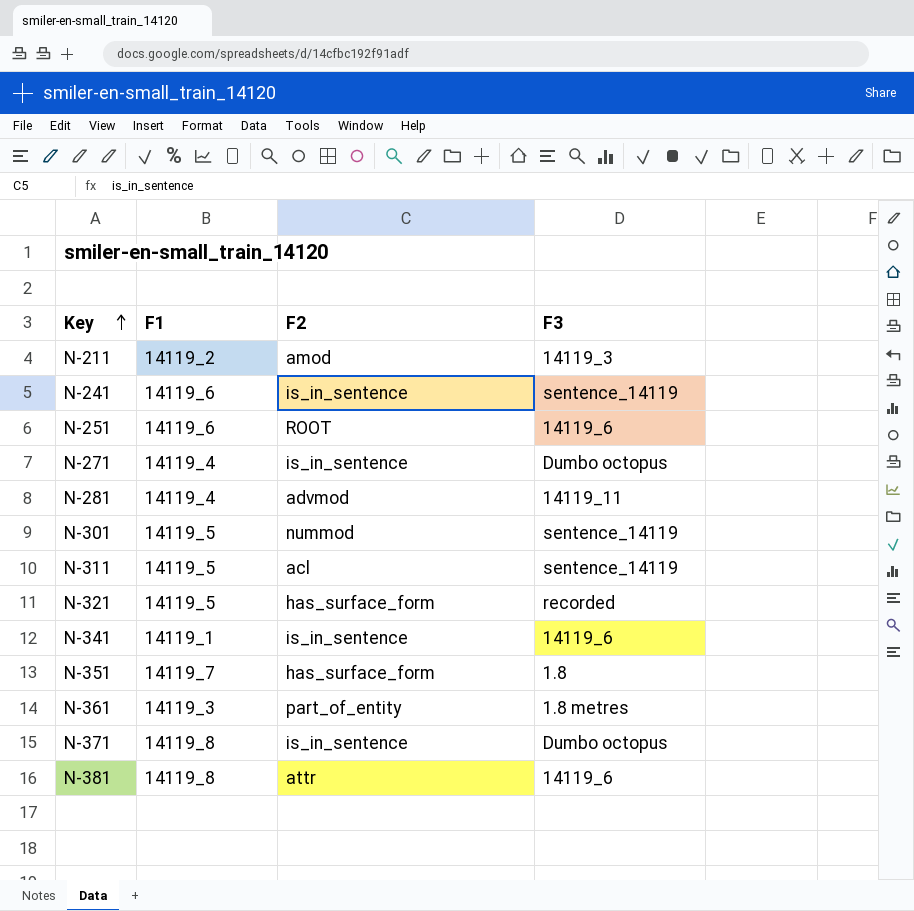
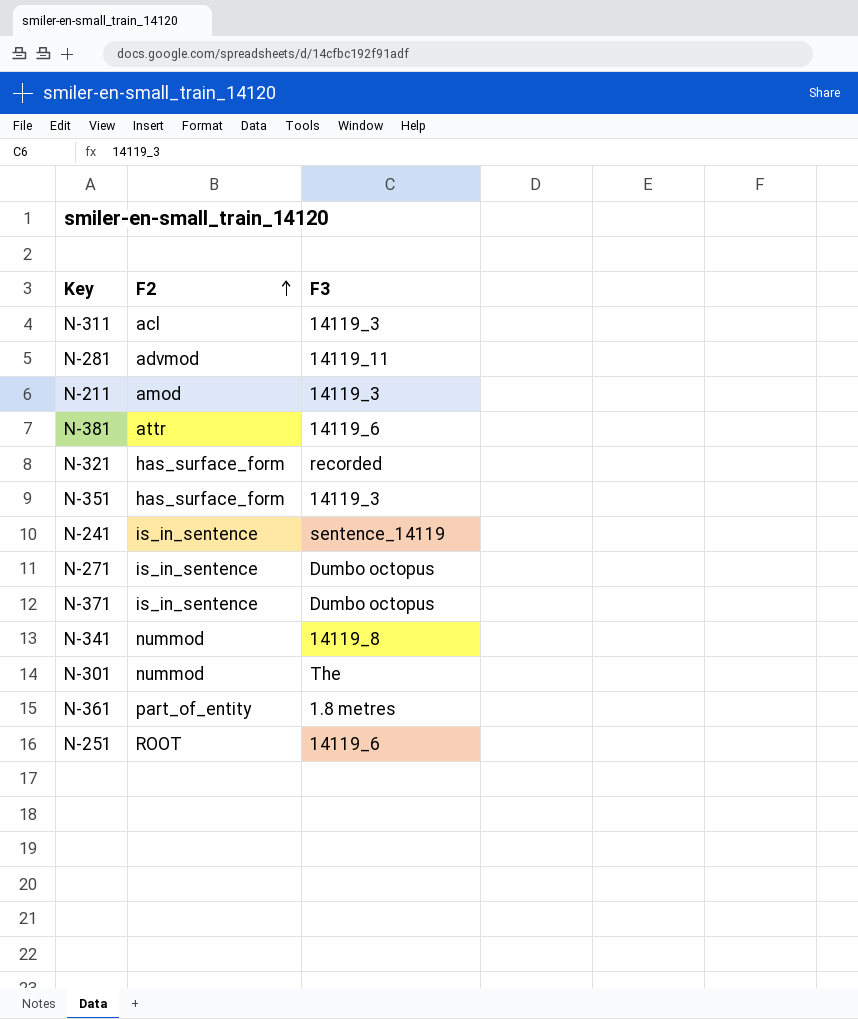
row order: Key ascending -> F2 ascending
column F1 | position: 2 -> none
N-311 | F3: sentence_14119 -> 14119_3
N-351 | F3: 1.8 -> 14119_3
N-341 | F2: is_in_sentence -> nummod
N-341 | F3: 14119_6 -> 14119_8
N-301 | F3: sentence_14119 -> The

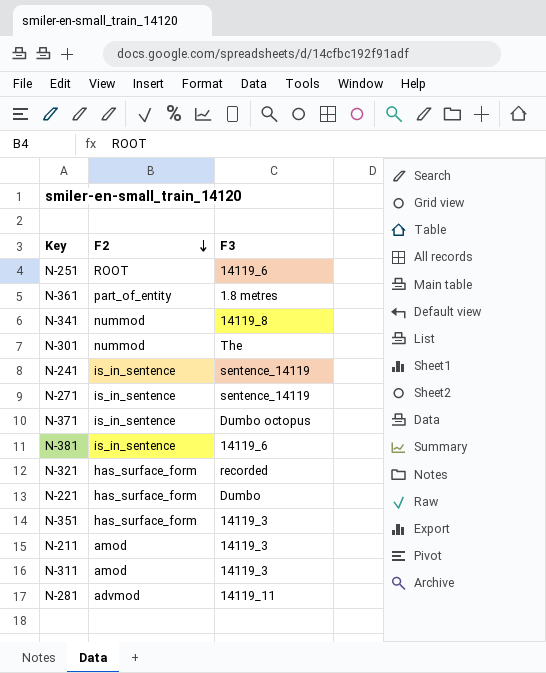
row order: F2 ascending -> F2 descending
N-271 | F3: Dumbo octopus -> sentence_14119
N-381 | F2: attr -> is_in_sentence
row N-221: none -> has_surface_form | Dumbo
N-311 | F2: acl -> amod

